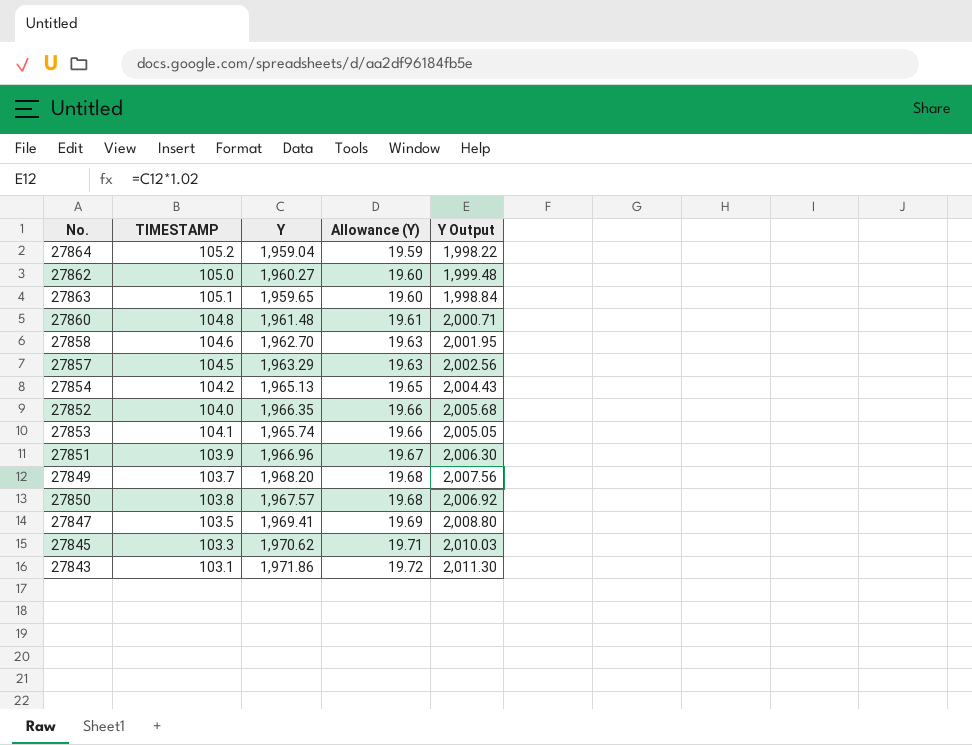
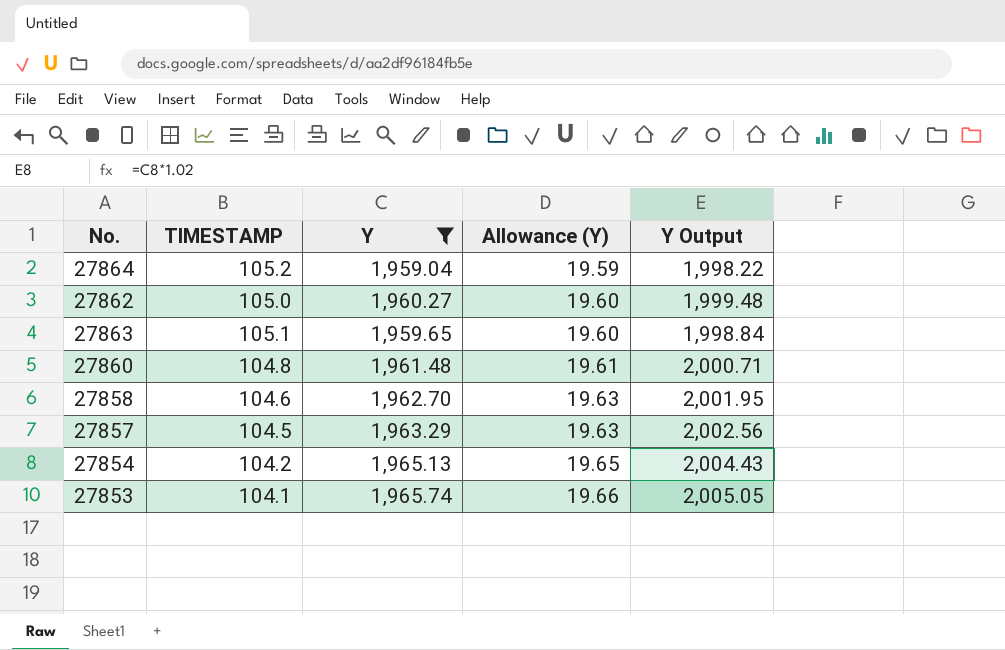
filter: none -> Y <= 1,965.74

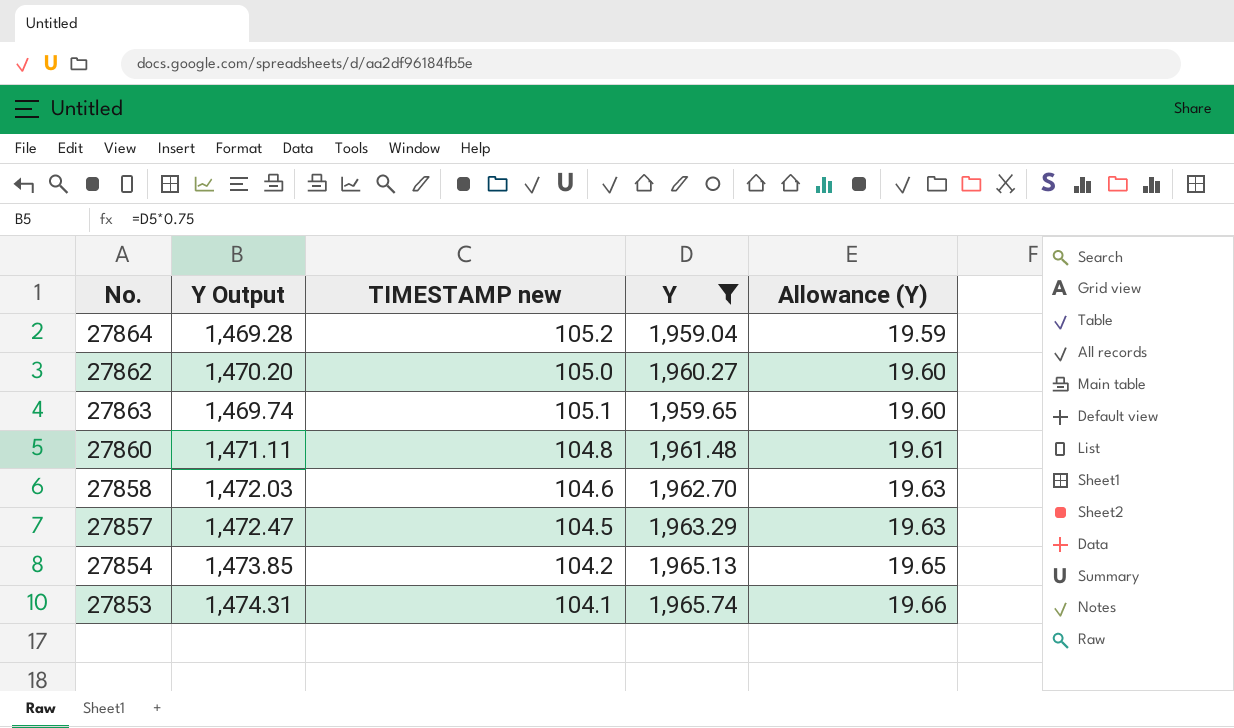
column Y Output | formula: [Y] * 1.02 -> [Y] * 0.75
column Y Output | position: 5 -> 2
column name: TIMESTAMP -> TIMESTAMP new

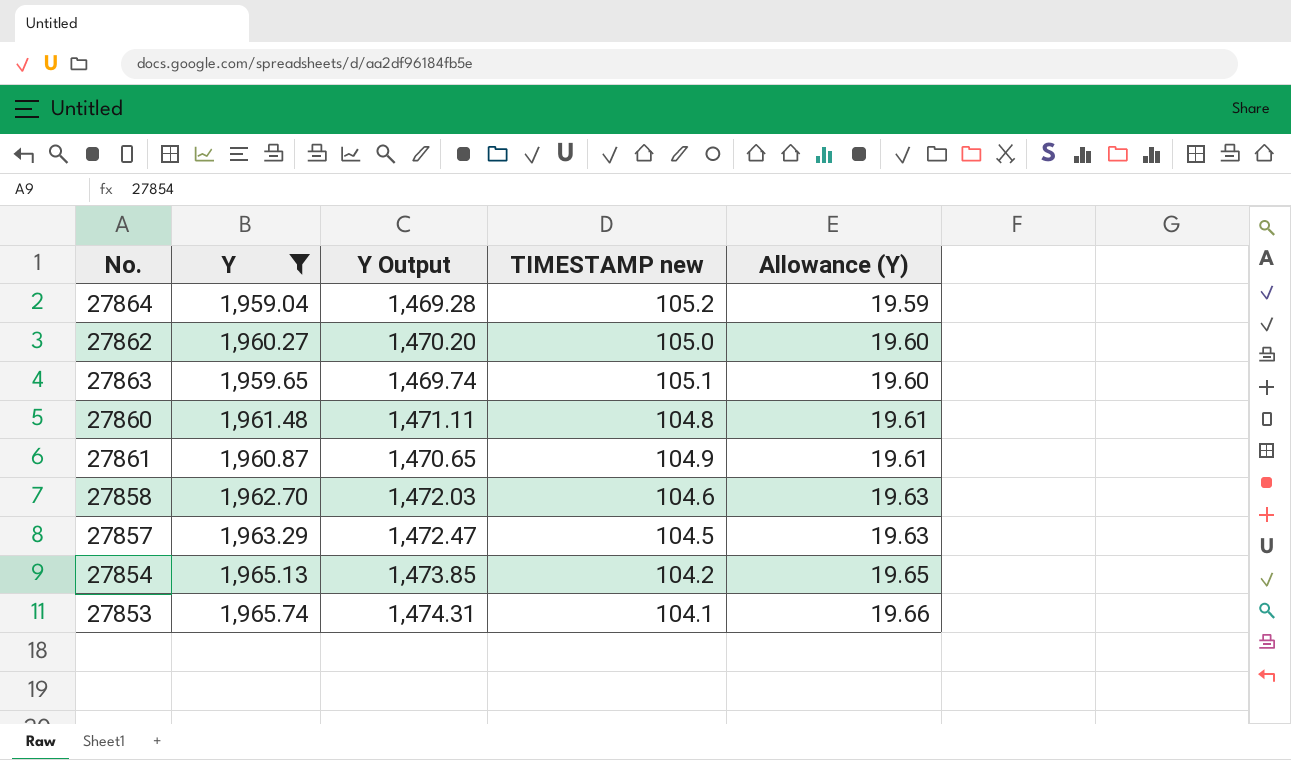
column Y | position: 4 -> 2
row 27861: none -> 1,960.87 | 1,470.65 | 104.9 | 19.61

